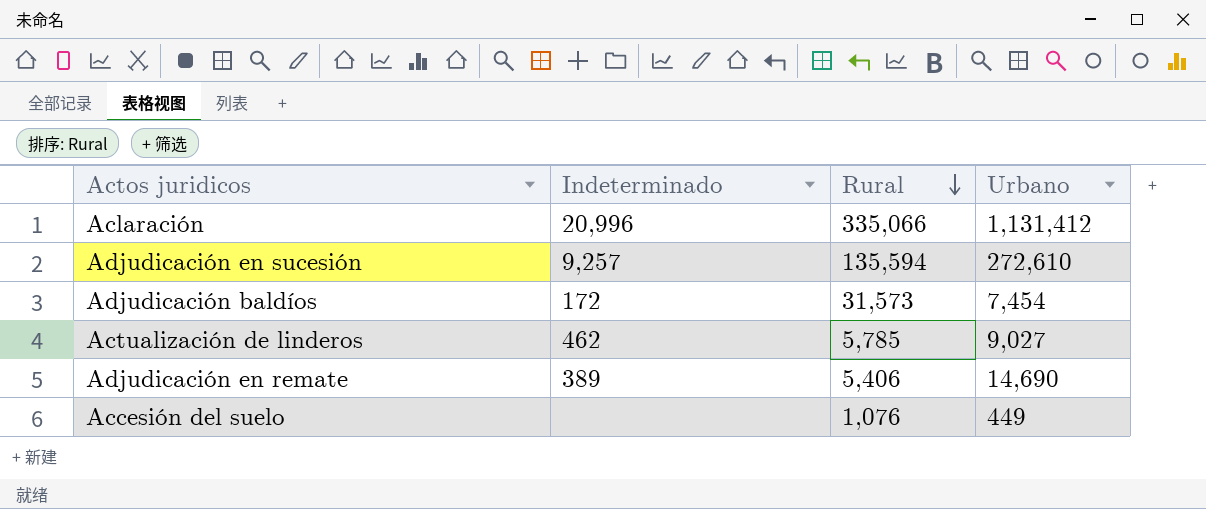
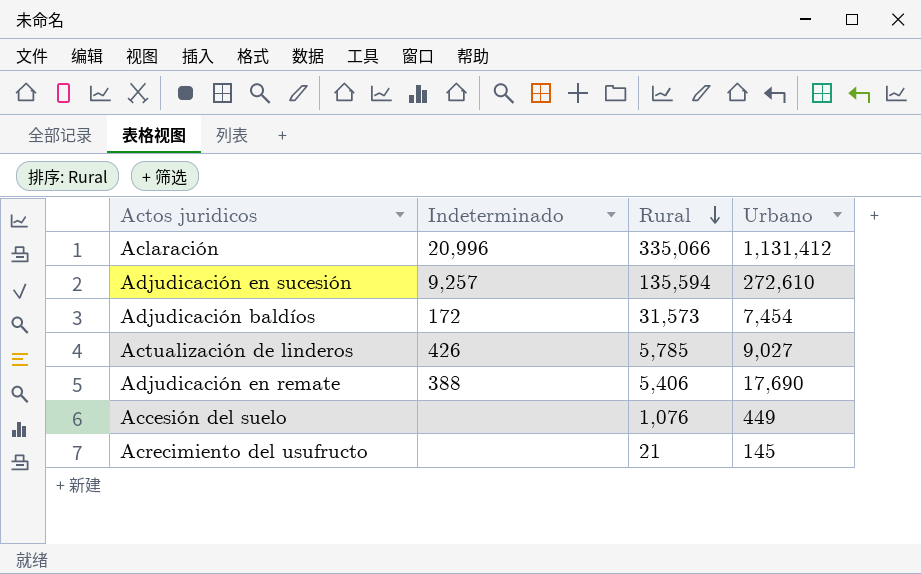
Actualización de linderos | Indeterminado: 462 -> 426
Adjudicación en remate | Indeterminado: 389 -> 388
Adjudicación en remate | Urbano: 14,690 -> 17,690
row Acrecimiento del usufructo: none -> none | 21 | 145

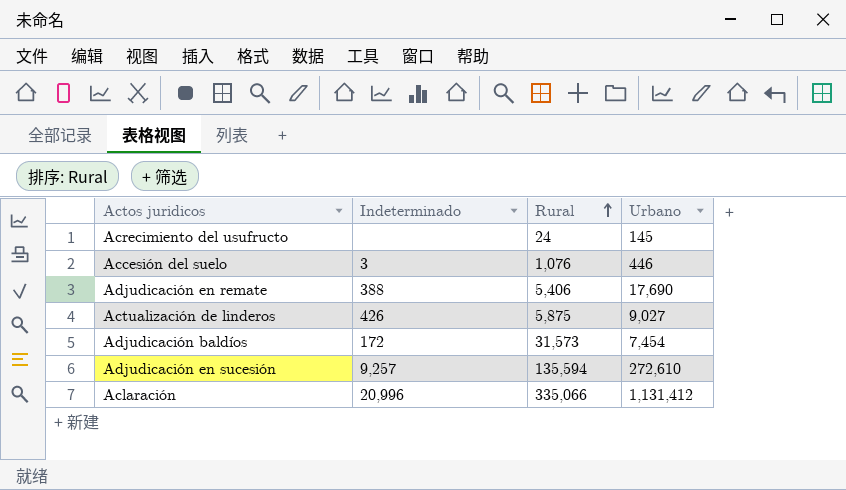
row order: Rural descending -> Rural ascending
Acrecimiento del usufructo | Rural: 21 -> 24
Accesión del suelo | Indeterminado: none -> 3
Accesión del suelo | Urbano: 449 -> 446
Actualización de linderos | Rural: 5,785 -> 5,875

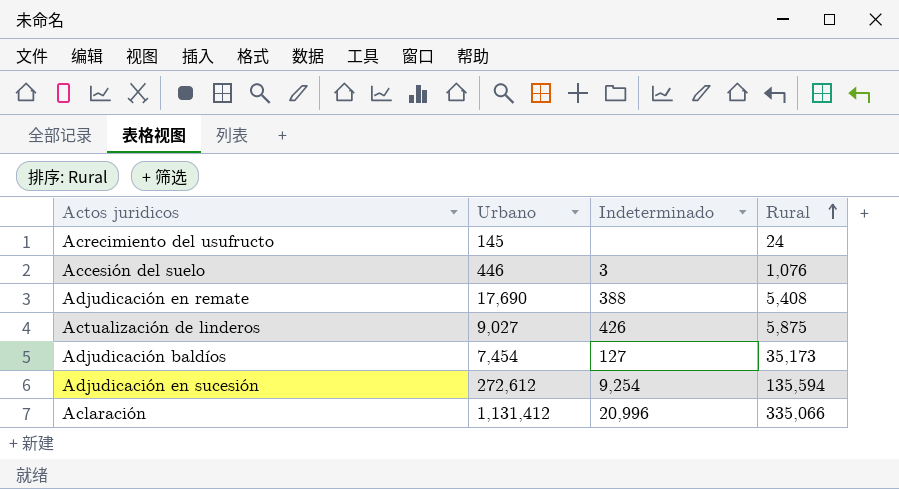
column Urbano | position: 4 -> 2
Adjudicación en remate | Rural: 5,406 -> 5,408
Adjudicación baldíos | Indeterminado: 172 -> 127
Adjudicación baldíos | Rural: 31,573 -> 35,173
Adjudicación en sucesión | Urbano: 272,610 -> 272,612
Adjudicación en sucesión | Indeterminado: 9,257 -> 9,254

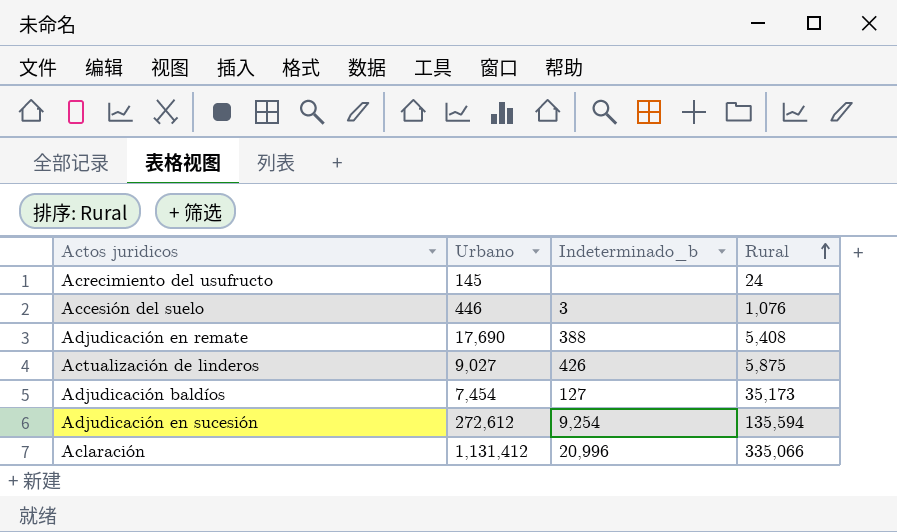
column name: Indeterminado -> Indeterminado_b

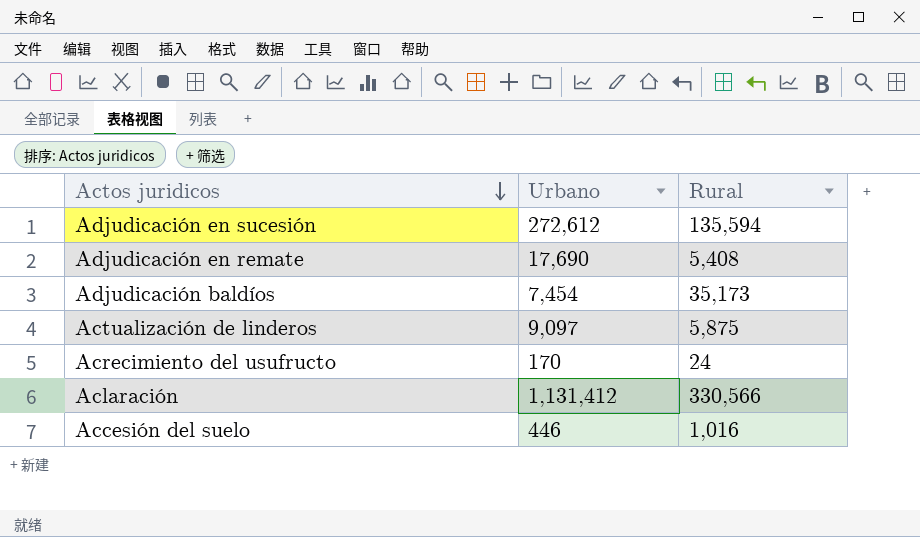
row order: Rural ascending -> Actos juridicos descending
column Indeterminado_b | position: 3 -> none
Actualización de linderos | Urbano: 9,027 -> 9,097
Acrecimiento del usufructo | Urbano: 145 -> 170
Aclaración | Rural: 335,066 -> 330,566
Accesión del suelo | Rural: 1,076 -> 1,016

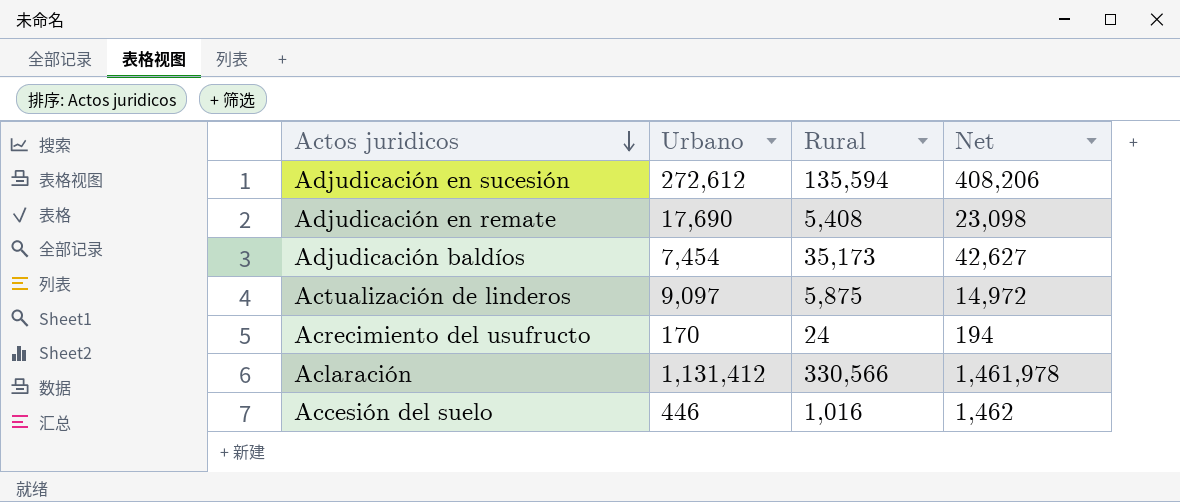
column Net | formula: none -> [Urbano] + [Rural]

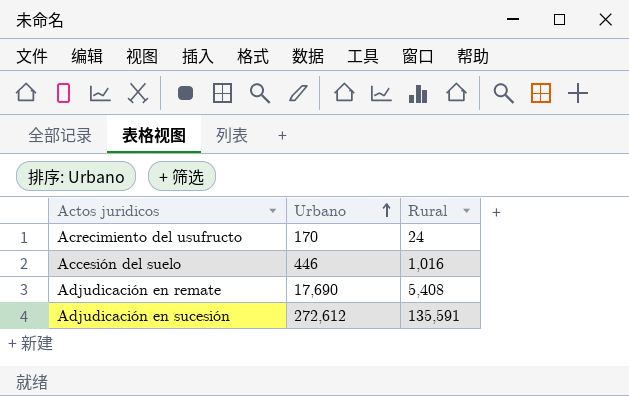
row order: Actos juridicos descending -> Urbano ascending
column Net | formula: [Urbano] + [Rural] -> none
row Adjudicación baldíos: 7,454 | 35,173 | 42,627 -> none
row Actualización de linderos: 9,097 | 5,875 | 14,972 -> none
row Aclaración: 1,131,412 | 330,566 | 1,461,978 -> none
Adjudicación en sucesión | Rural: 135,594 -> 135,591

